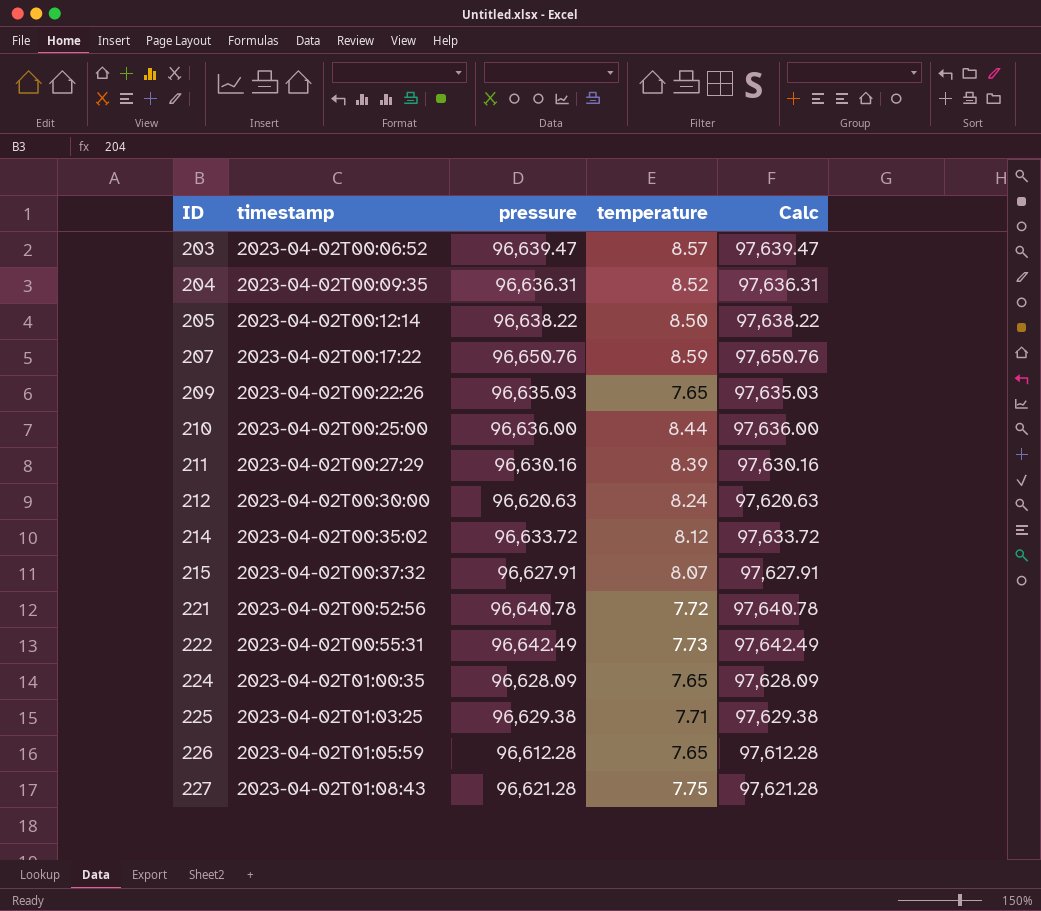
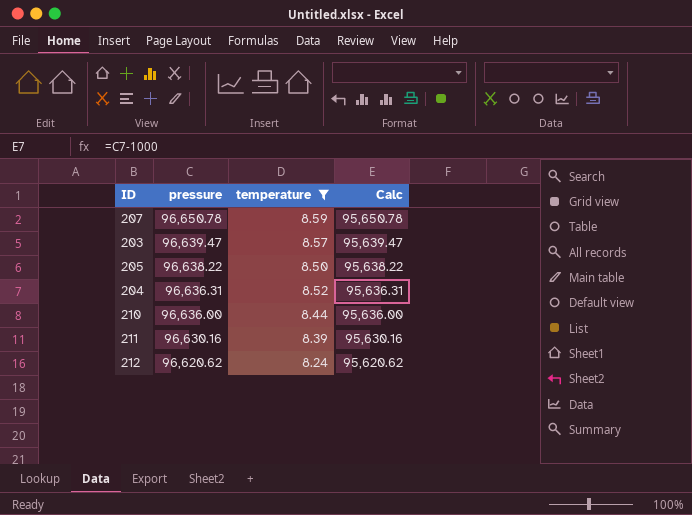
filter: none -> temperature >= 8.24
row order: ID ascending -> pressure descending
column timestamp | position: 2 -> none
column Calc | formula: [pressure] + 1000 -> [pressure] - 1000
207 | pressure: 96,650.76 -> 96,650.78
212 | pressure: 96,620.63 -> 96,620.62

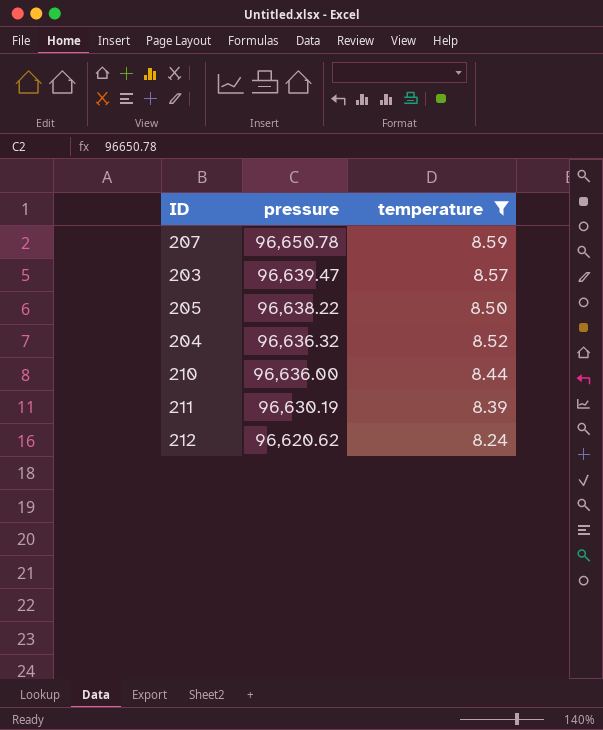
column Calc | formula: [pressure] - 1000 -> none
204 | pressure: 96,636.31 -> 96,636.32
211 | pressure: 96,630.16 -> 96,630.19

